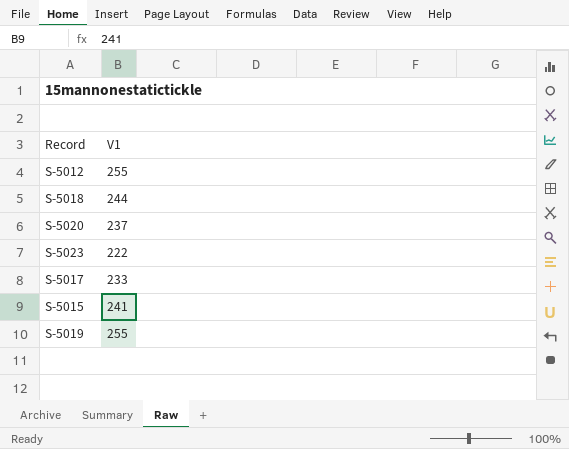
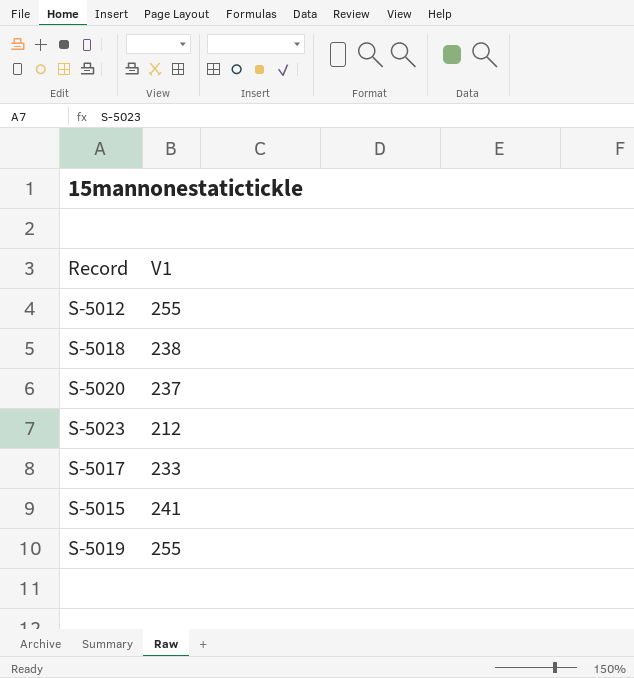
S-5018 | V1: 244 -> 238
S-5023 | V1: 222 -> 212

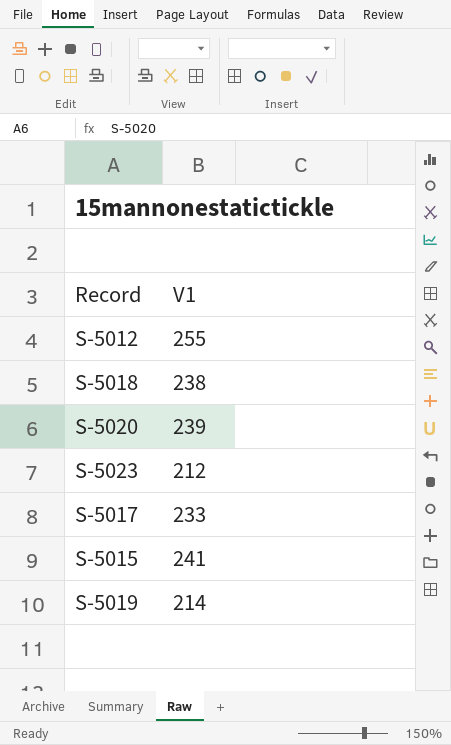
S-5020 | V1: 237 -> 239
S-5019 | V1: 255 -> 214

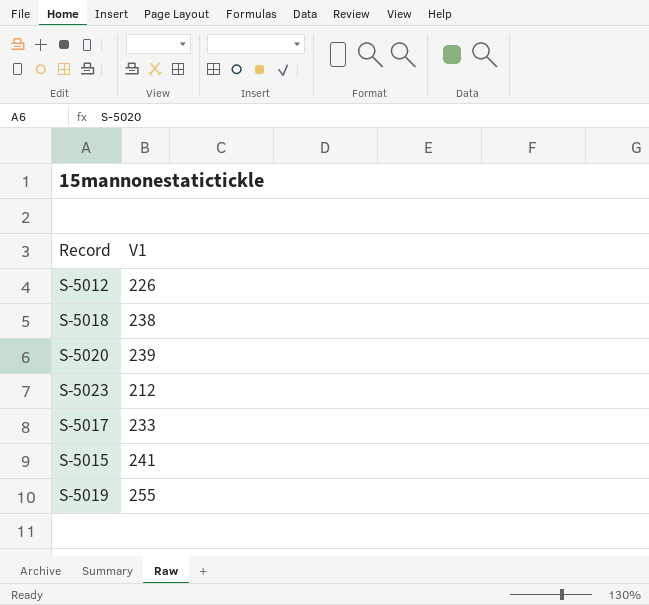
S-5012 | V1: 255 -> 226
S-5019 | V1: 214 -> 255

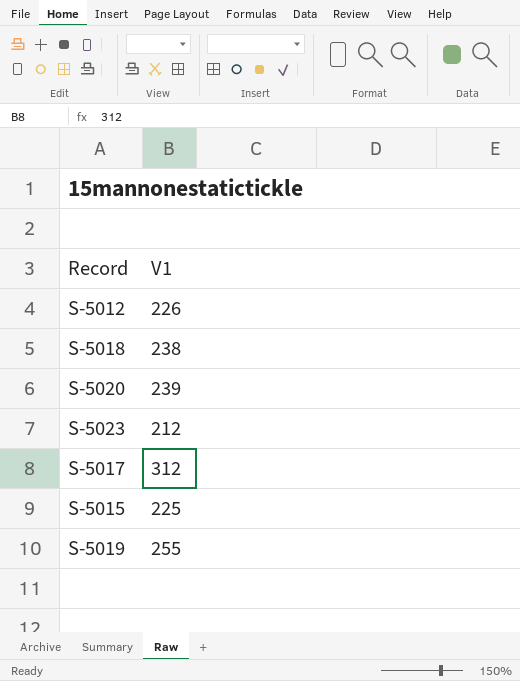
S-5017 | V1: 233 -> 312
S-5015 | V1: 241 -> 225

